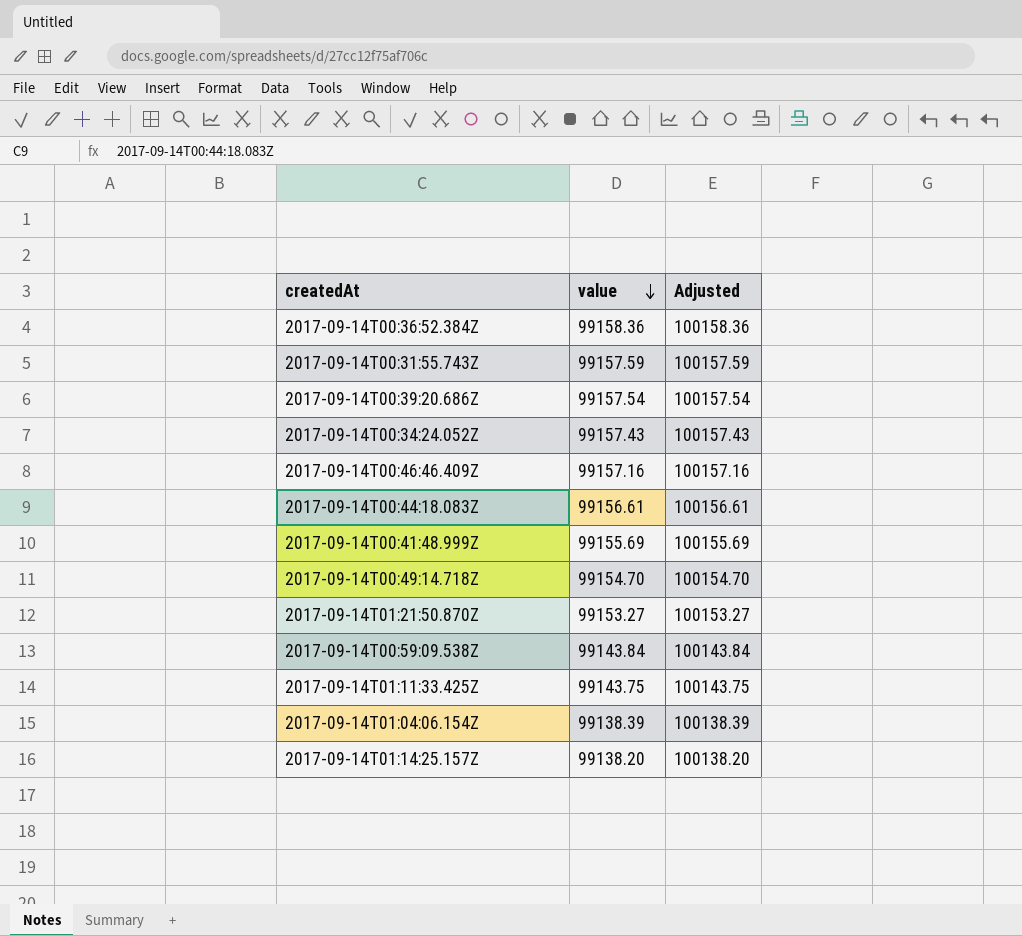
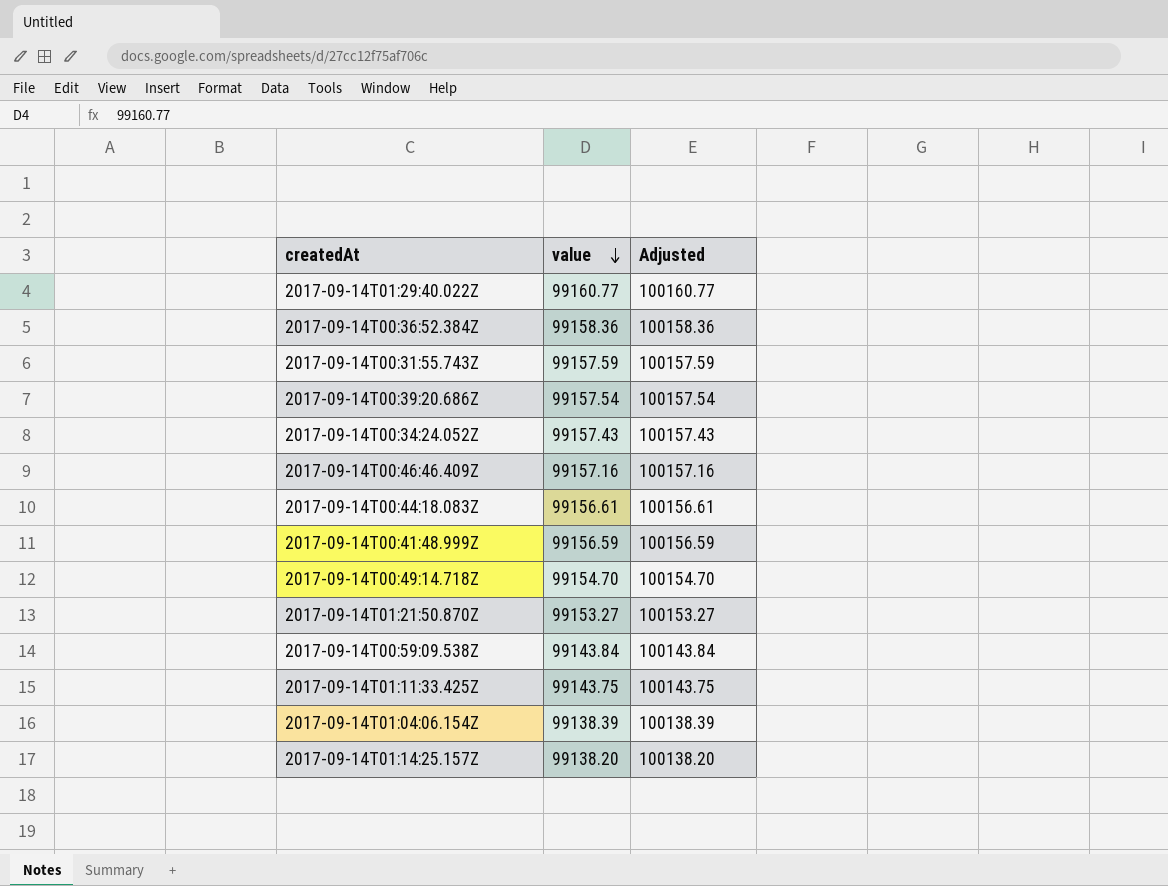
row 2017-09-14T01:29:40.022Z: none -> 99160.77 | 100160.77
2017-09-14T00:41:48.999Z | value: 99155.69 -> 99156.59
2017-09-14T00:41:48.999Z | Adjusted: 100155.69 -> 100156.59

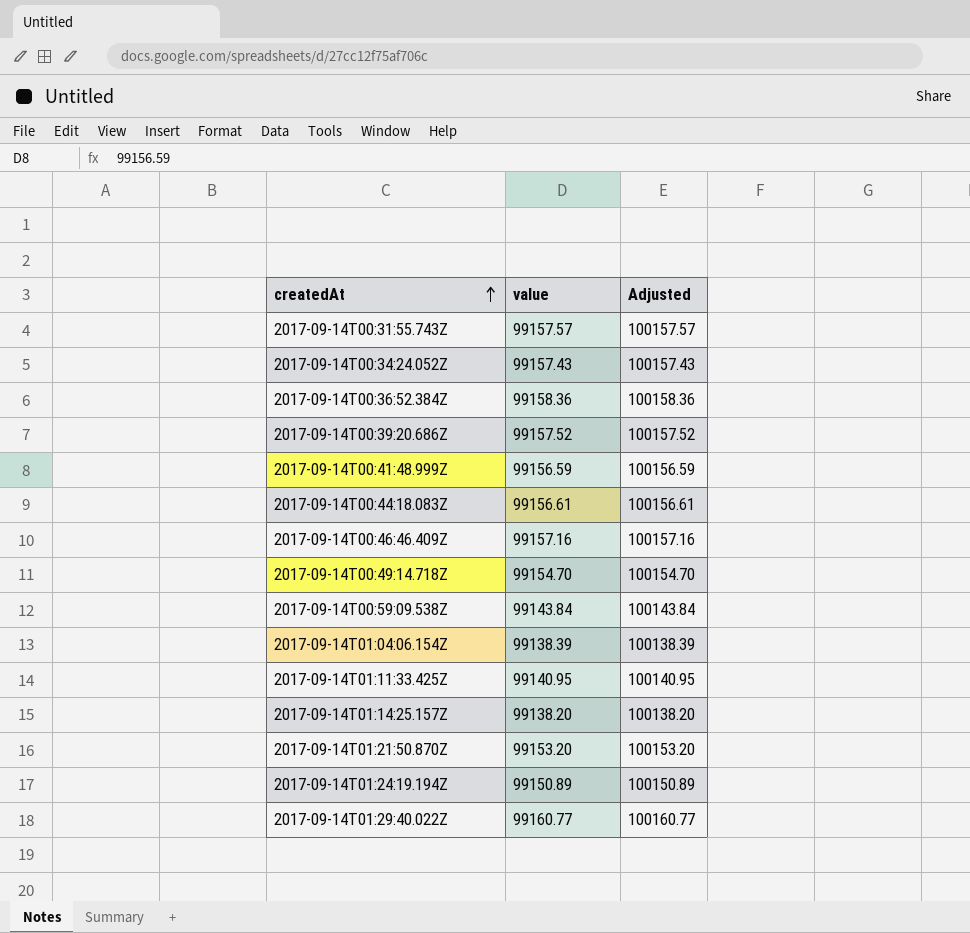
row order: value descending -> createdAt ascending
2017-09-14T00:31:55.743Z | value: 99157.59 -> 99157.57
2017-09-14T00:31:55.743Z | Adjusted: 100157.59 -> 100157.57
2017-09-14T00:39:20.686Z | value: 99157.54 -> 99157.52
2017-09-14T00:39:20.686Z | Adjusted: 100157.54 -> 100157.52
2017-09-14T01:11:33.425Z | value: 99143.75 -> 99140.95
2017-09-14T01:11:33.425Z | Adjusted: 100143.75 -> 100140.95
2017-09-14T01:21:50.870Z | value: 99153.27 -> 99153.20
2017-09-14T01:21:50.870Z | Adjusted: 100153.27 -> 100153.20
row 2017-09-14T01:24:19.194Z: none -> 99150.89 | 100150.89

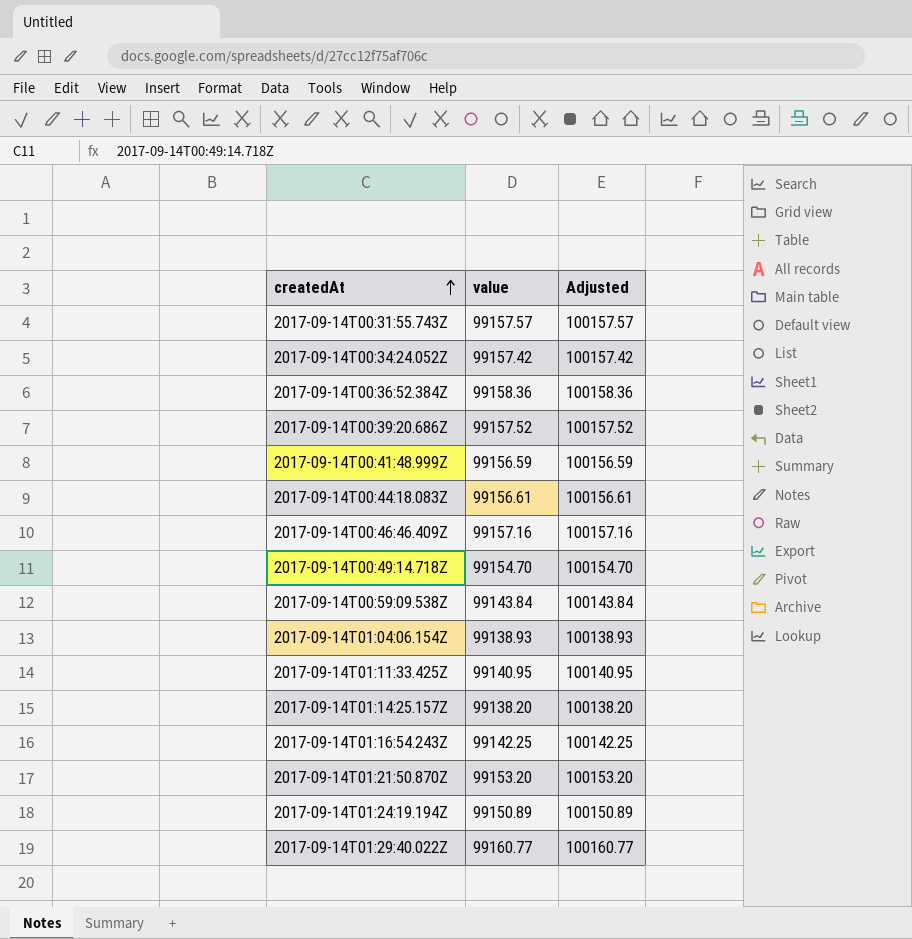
2017-09-14T00:34:24.052Z | value: 99157.43 -> 99157.42
2017-09-14T00:34:24.052Z | Adjusted: 100157.43 -> 100157.42
2017-09-14T01:04:06.154Z | value: 99138.39 -> 99138.93
2017-09-14T01:04:06.154Z | Adjusted: 100138.39 -> 100138.93
row 2017-09-14T01:16:54.243Z: none -> 99142.25 | 100142.25

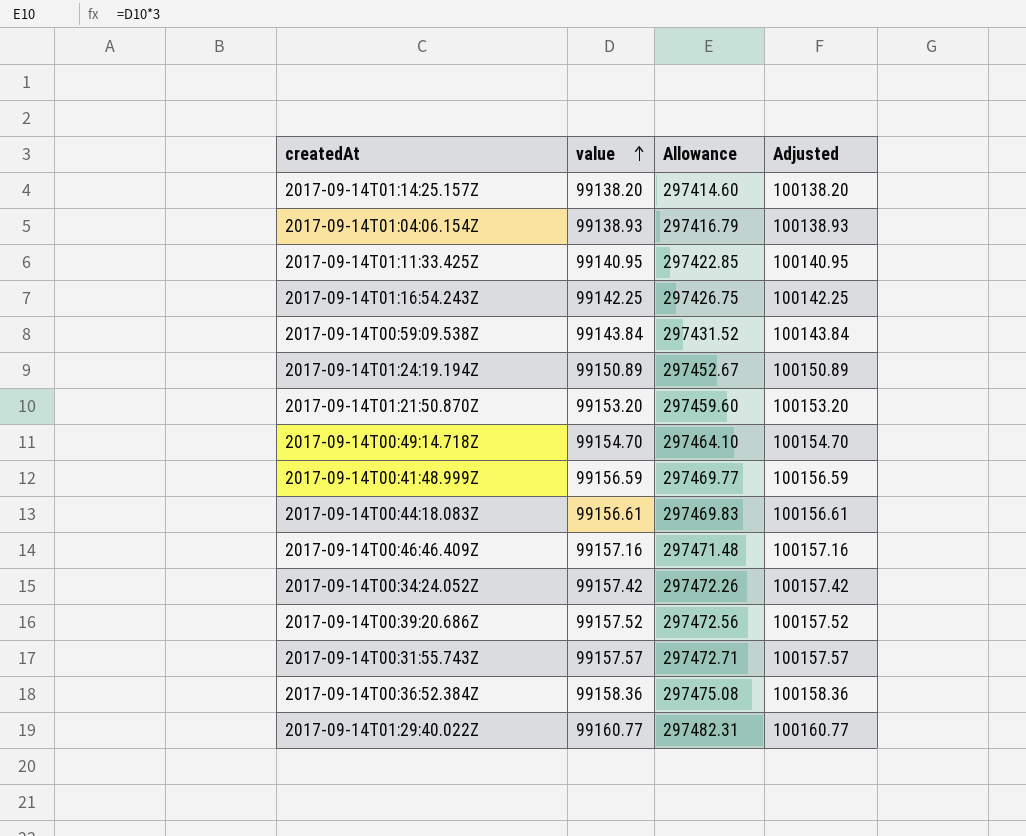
row order: createdAt ascending -> value ascending
column Allowance | formula: none -> [value] * 3

